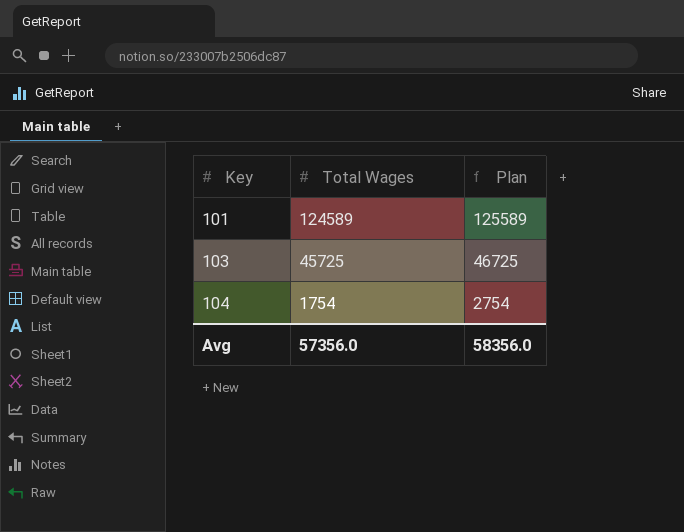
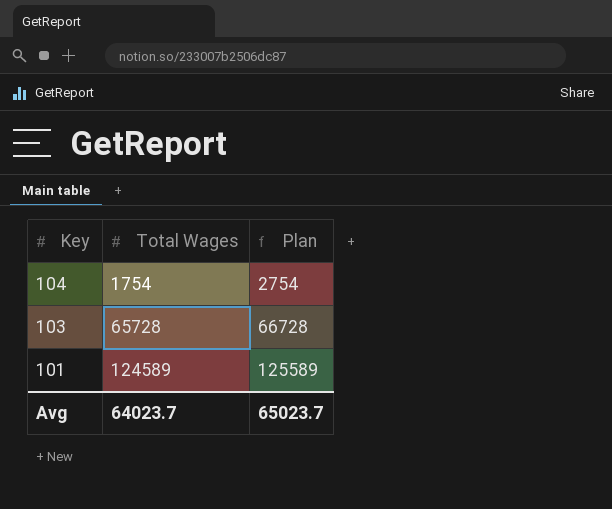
row order: Key ascending -> Key descending
103 | Total Wages: 45725 -> 65728
103 | Plan: 46725 -> 66728
Avg | Total Wages: 57356.0 -> 64023.7
Avg | Plan: 58356.0 -> 65023.7

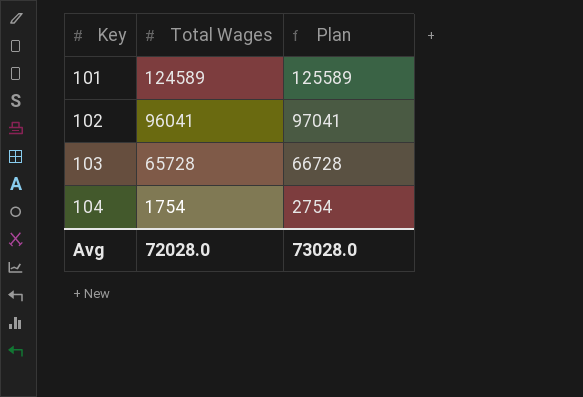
row order: Key descending -> Key ascending
row 102: none -> 96041 | 97041
Avg | Total Wages: 64023.7 -> 72028.0
Avg | Plan: 65023.7 -> 73028.0

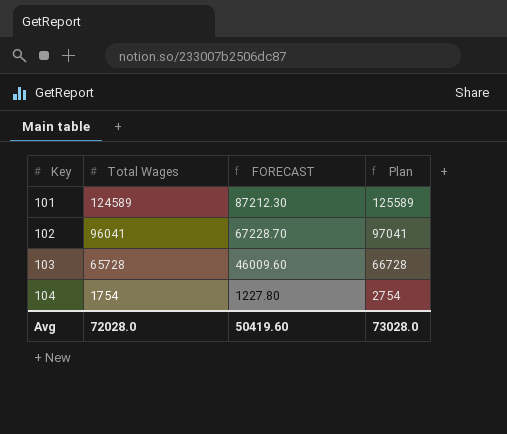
column FORECAST | formula: none -> [Total Wages] * 0.7

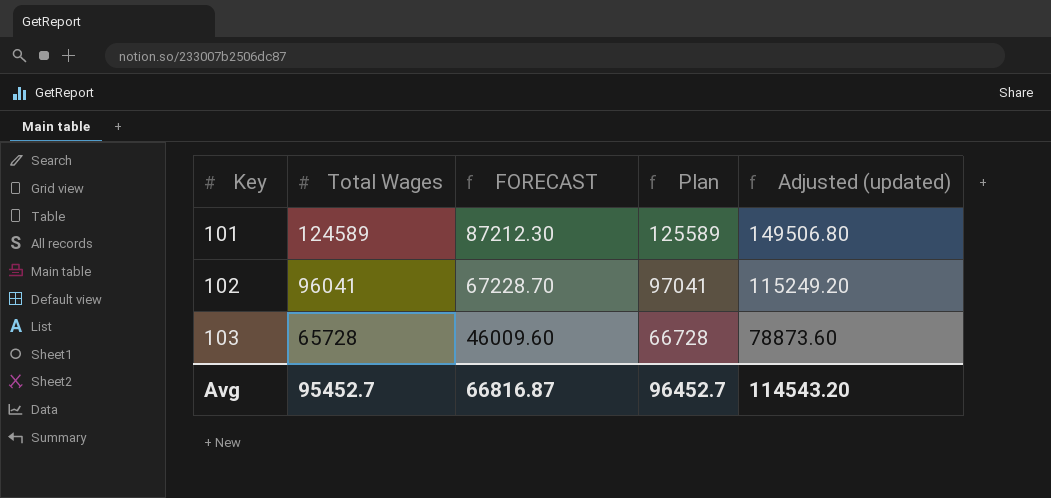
column Adjusted (updated) | formula: none -> [Total Wages] * 1.2
row 104: 1754 | 1227.80 | 2754 -> none
Avg | Total Wages: 72028.0 -> 95452.7
Avg | FORECAST: 50419.60 -> 66816.87
Avg | Plan: 73028.0 -> 96452.7

